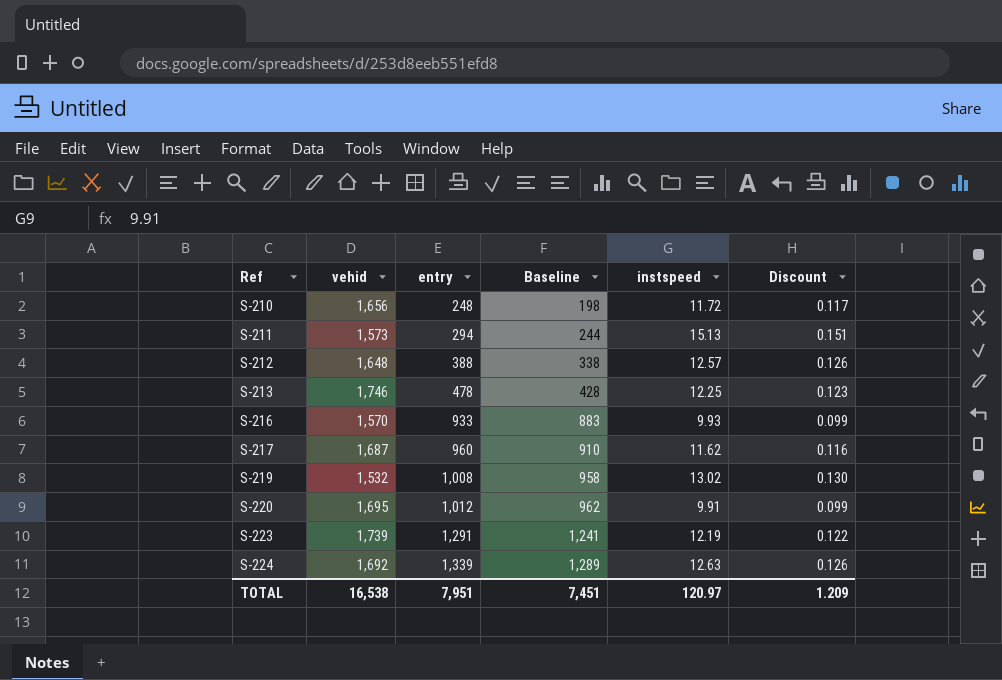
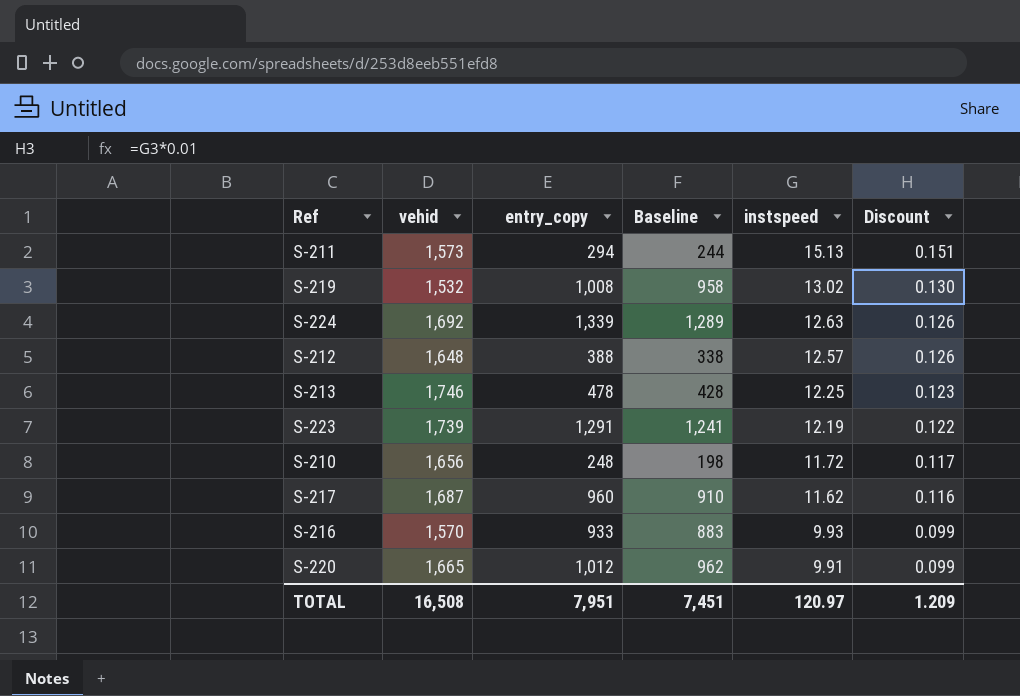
row order: Ref ascending -> instspeed descending
column name: entry -> entry_copy
S-220 | vehid: 1,695 -> 1,665
TOTAL | vehid: 16,538 -> 16,508

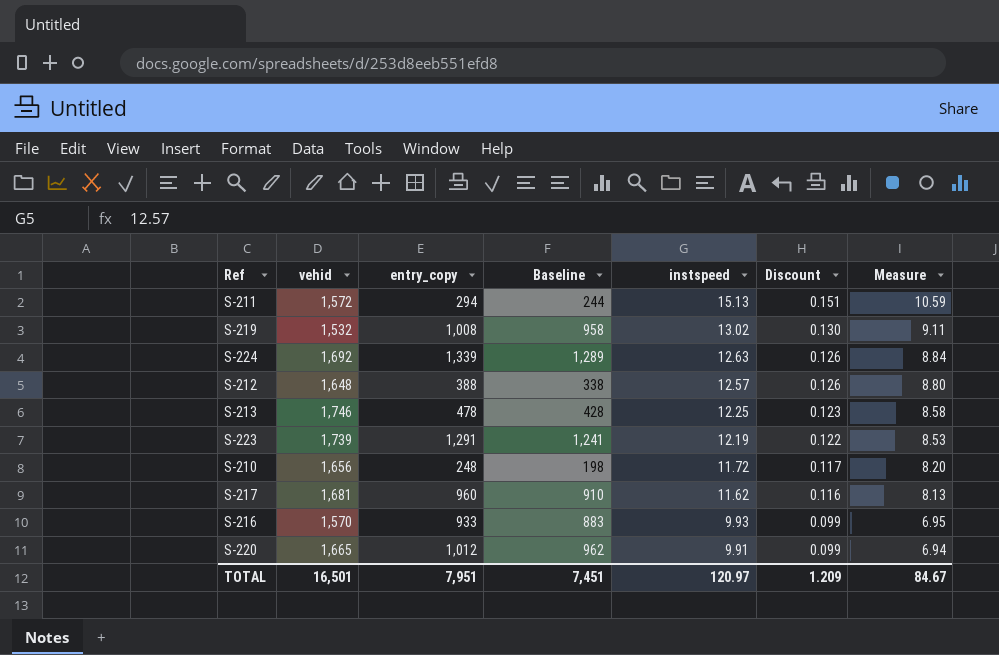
column Measure | formula: none -> [instspeed] * 0.7
S-211 | vehid: 1,573 -> 1,572
S-217 | vehid: 1,687 -> 1,681
TOTAL | vehid: 16,508 -> 16,501

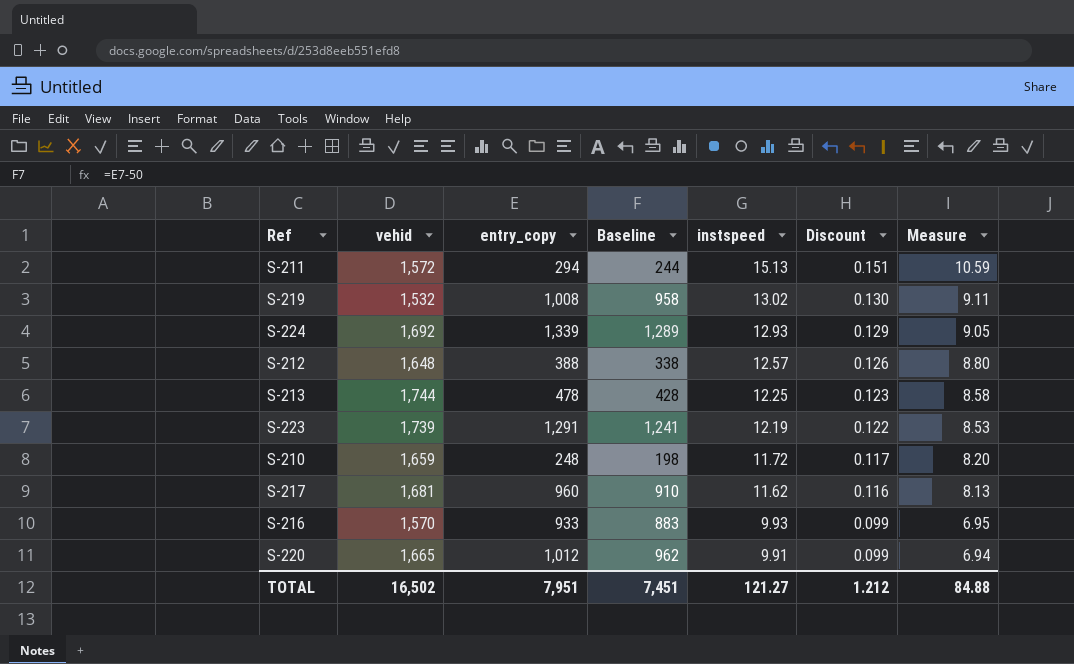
S-224 | instspeed: 12.63 -> 12.93
S-224 | Discount: 0.126 -> 0.129
S-224 | Measure: 8.84 -> 9.05
S-213 | vehid: 1,746 -> 1,744
S-210 | vehid: 1,656 -> 1,659
TOTAL | vehid: 16,501 -> 16,502
TOTAL | instspeed: 120.97 -> 121.27
TOTAL | Discount: 1.209 -> 1.212
TOTAL | Measure: 84.67 -> 84.88

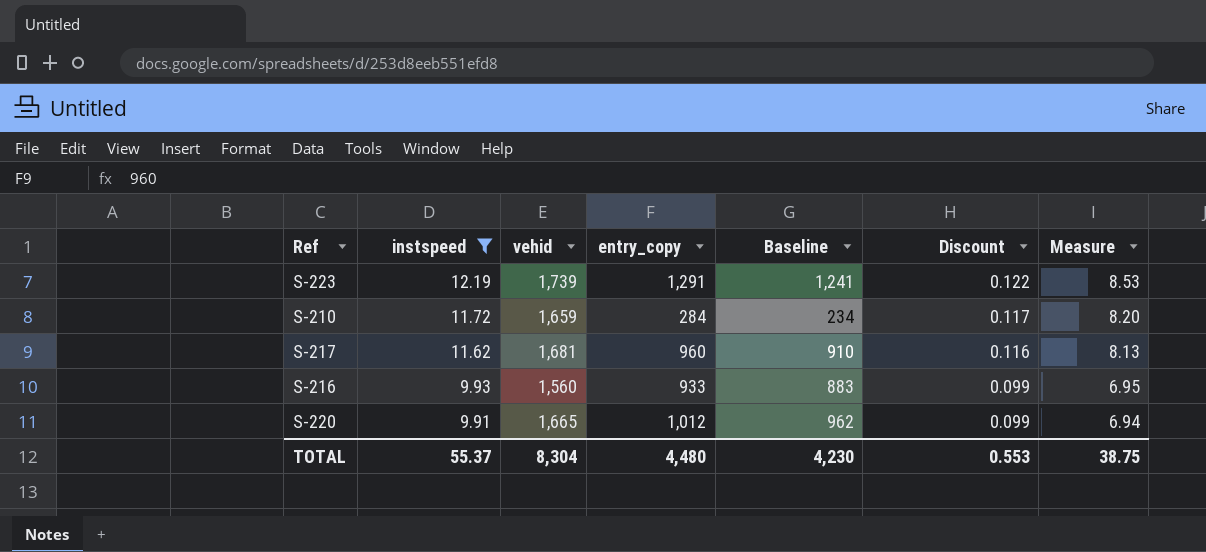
filter: none -> instspeed <= 12.19
column instspeed | position: 5 -> 2
S-210 | entry_copy: 248 -> 284
S-210 | Baseline: 198 -> 234
S-216 | vehid: 1,570 -> 1,560
TOTAL | instspeed: 121.27 -> 55.37
TOTAL | vehid: 16,502 -> 8,304
TOTAL | entry_copy: 7,951 -> 4,480
TOTAL | Baseline: 7,451 -> 4,230
TOTAL | Discount: 1.212 -> 0.553
TOTAL | Measure: 84.88 -> 38.75

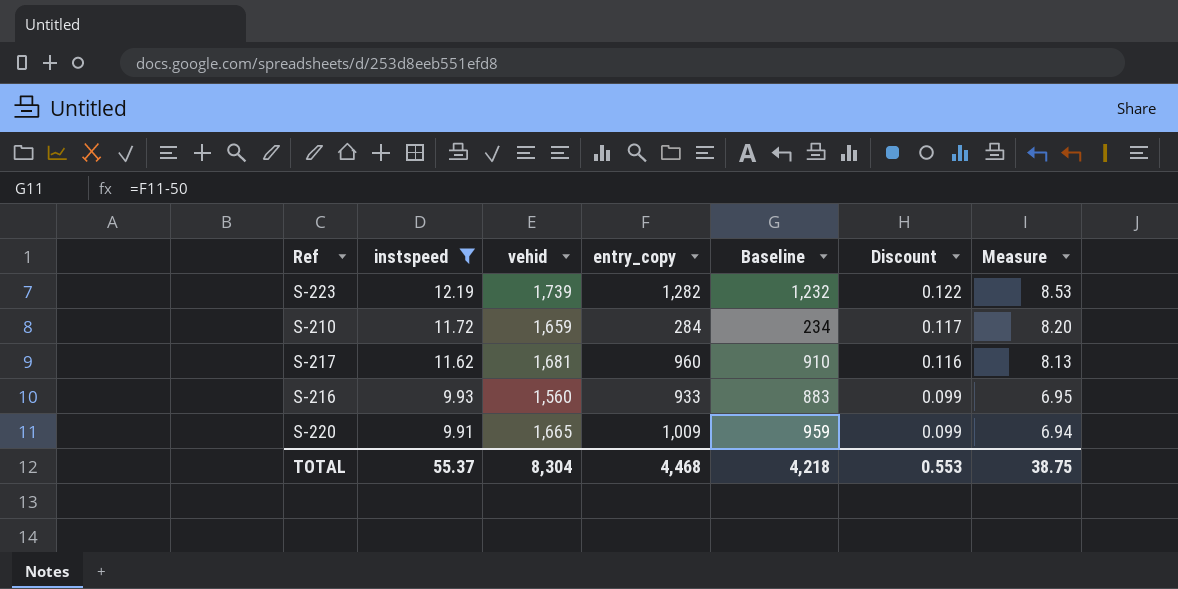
S-223 | entry_copy: 1,291 -> 1,282
S-223 | Baseline: 1,241 -> 1,232
S-220 | entry_copy: 1,012 -> 1,009
S-220 | Baseline: 962 -> 959
TOTAL | entry_copy: 4,480 -> 4,468
TOTAL | Baseline: 4,230 -> 4,218

